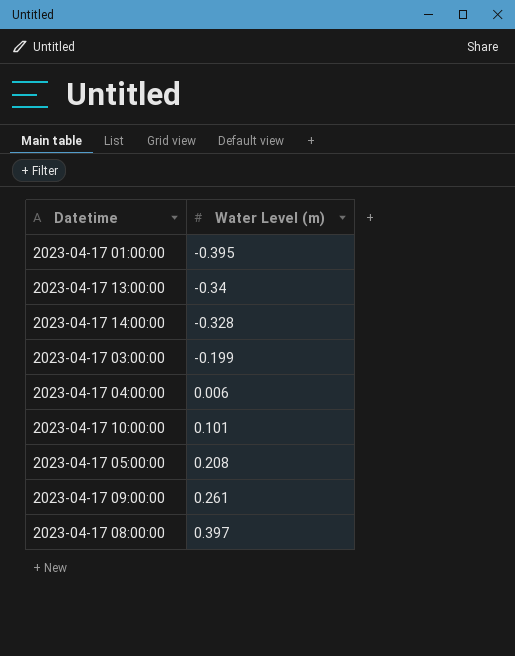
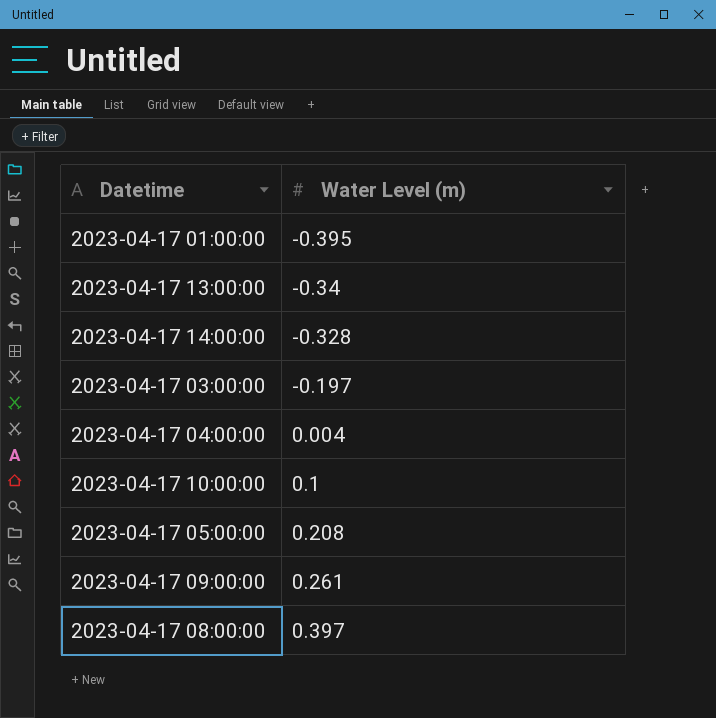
2023-04-17 03:00:00 | Water Level (m): -0.199 -> -0.197
2023-04-17 04:00:00 | Water Level (m): 0.006 -> 0.004
2023-04-17 10:00:00 | Water Level (m): 0.101 -> 0.1

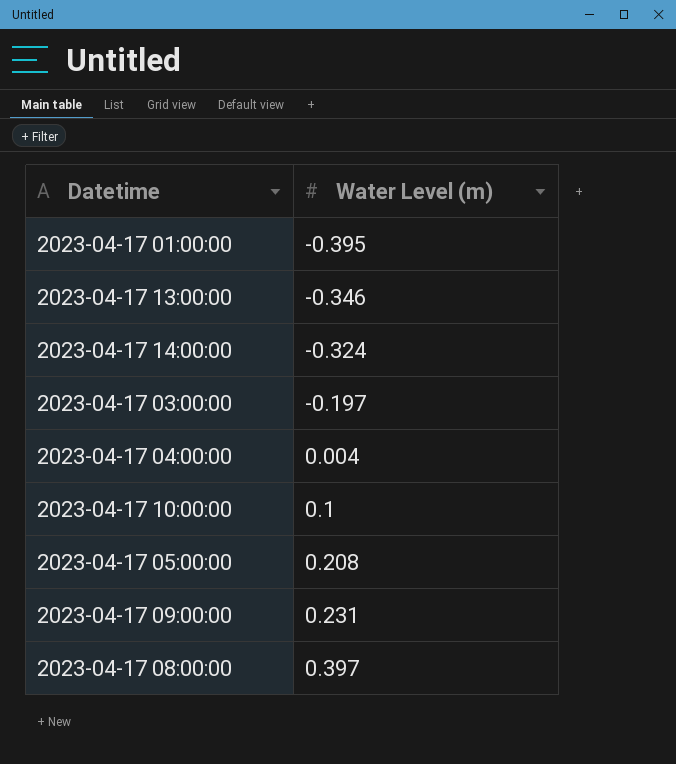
2023-04-17 13:00:00 | Water Level (m): -0.34 -> -0.346
2023-04-17 14:00:00 | Water Level (m): -0.328 -> -0.324
2023-04-17 09:00:00 | Water Level (m): 0.261 -> 0.231

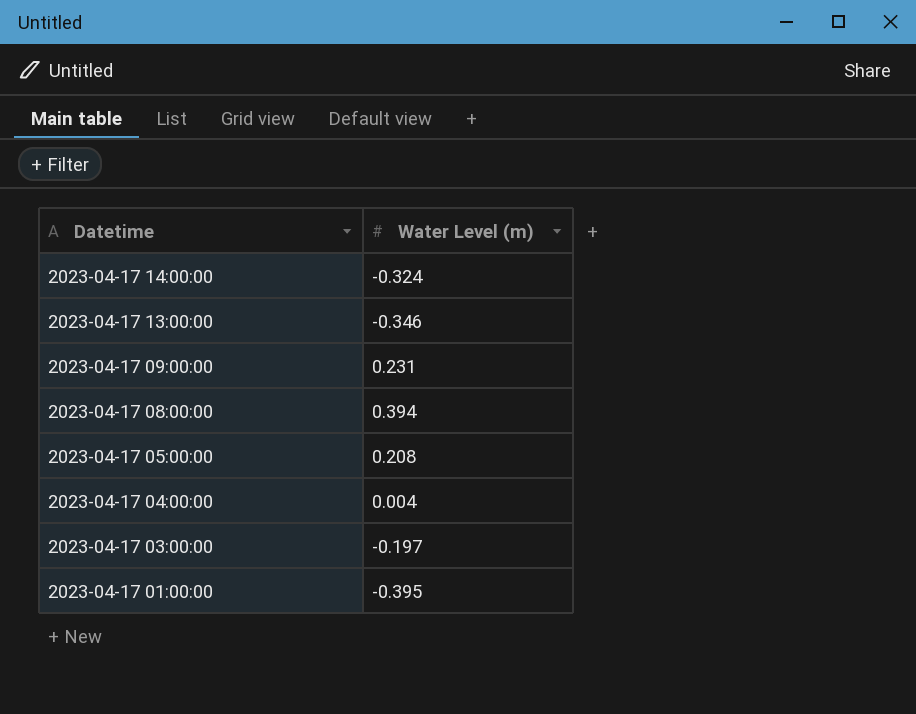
row order: Water Level (m) ascending -> Datetime descending
row 2023-04-17 10:00:00: 0.1 -> none
2023-04-17 08:00:00 | Water Level (m): 0.397 -> 0.394

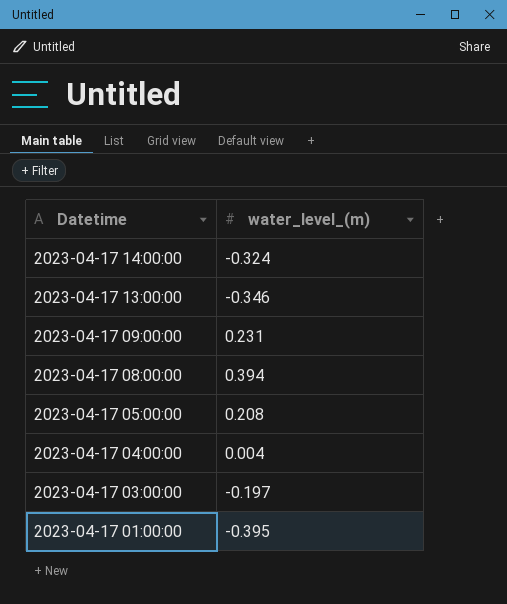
column name: Water Level (m) -> water_level_(m)

